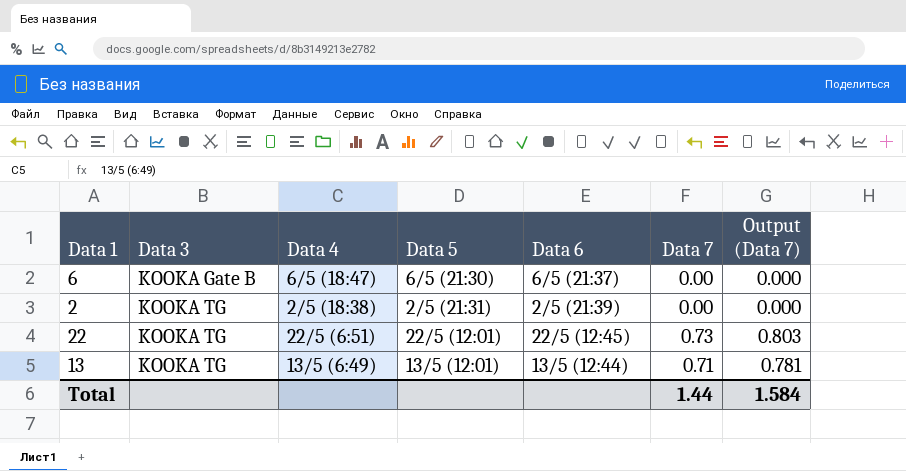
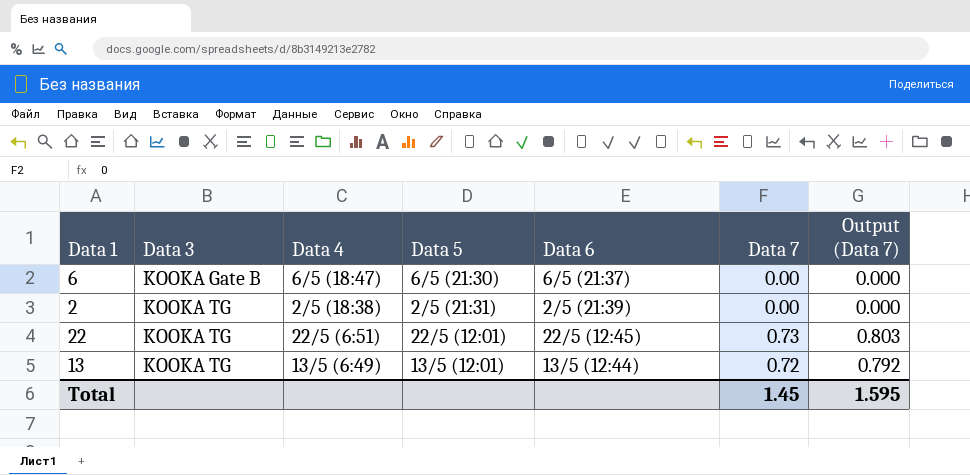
13 | Data 7: 0.71 -> 0.72
13 | Output (Data 7): 0.781 -> 0.792
Total | Data 7: 1.44 -> 1.45
Total | Output (Data 7): 1.584 -> 1.595

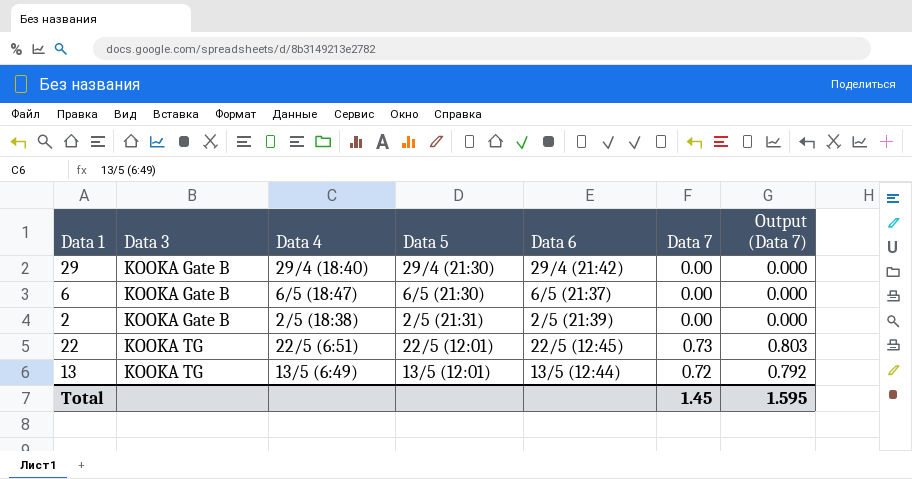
row 29: none -> KOOKA Gate B | 29/4 (18:40) | 29/4 (21:30) | 29/4 (21:42) | 0.00 | 0.000
2 | Data 3: KOOKA TG -> KOOKA Gate B

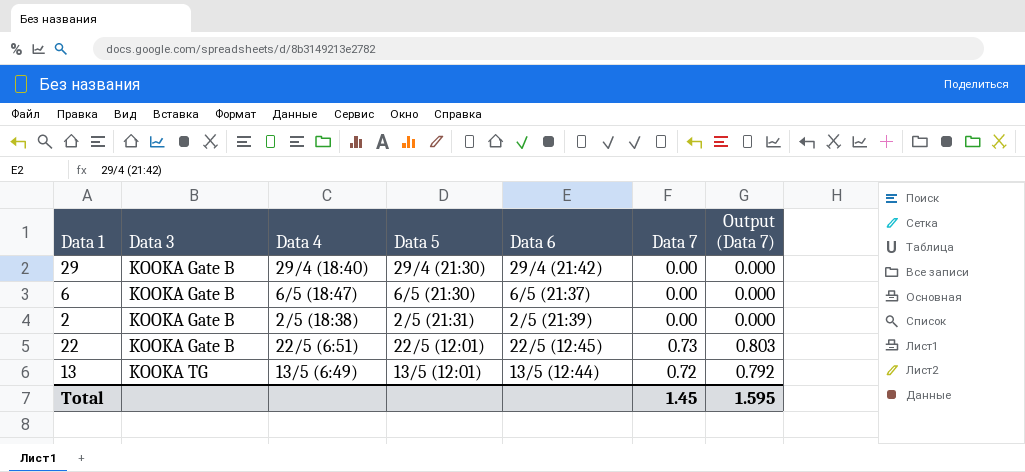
22 | Data 3: KOOKA TG -> KOOKA Gate B

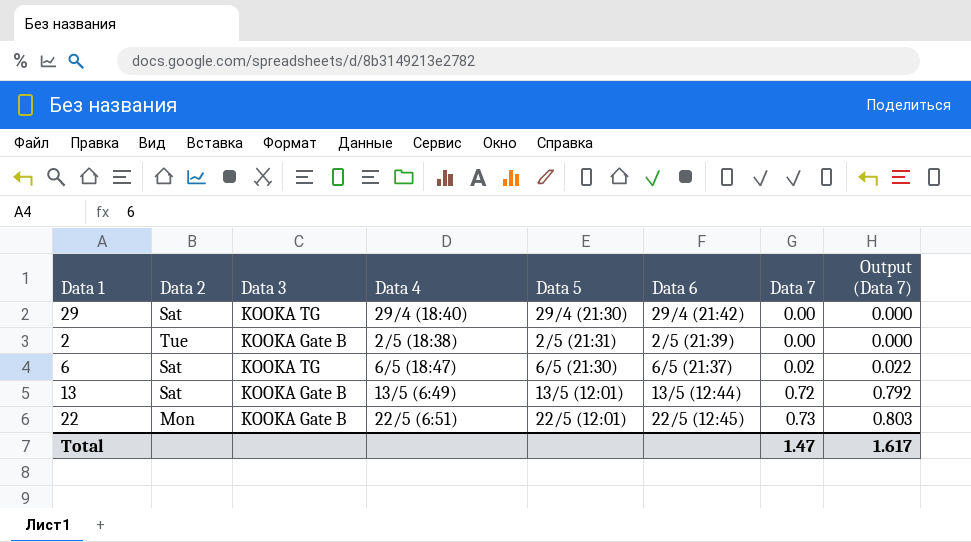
row order: Data 3 ascending -> Data 7 ascending
column Data 2 | position: none -> 2
29 | Data 3: KOOKA Gate B -> KOOKA TG
6 | Data 3: KOOKA Gate B -> KOOKA TG
6 | Data 7: 0.00 -> 0.02
6 | Output (Data 7): 0.000 -> 0.022
13 | Data 3: KOOKA TG -> KOOKA Gate B
Total | Data 7: 1.45 -> 1.47
Total | Output (Data 7): 1.595 -> 1.617

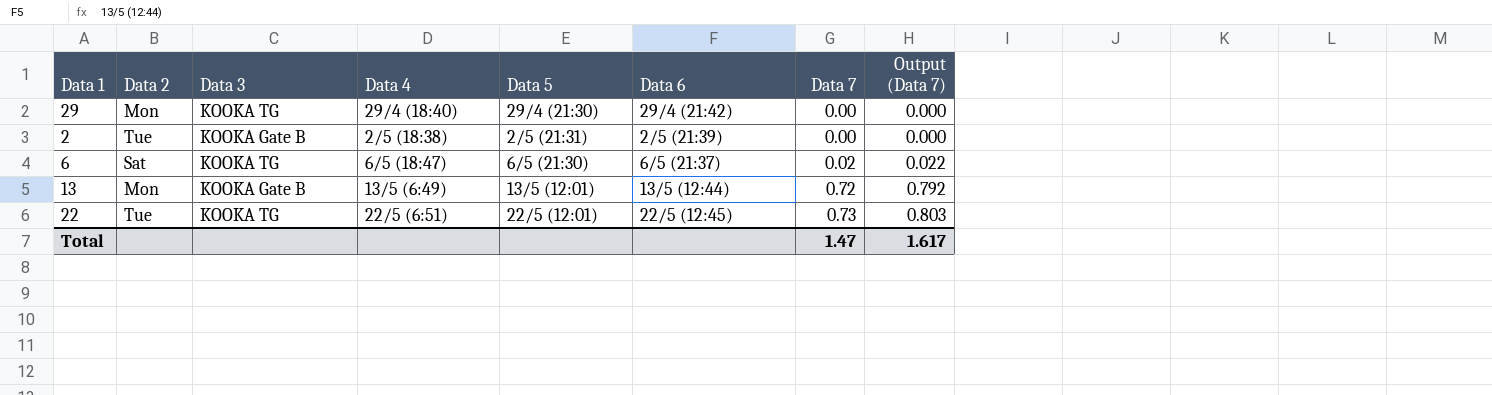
29 | Data 2: Sat -> Mon
13 | Data 2: Sat -> Mon
22 | Data 2: Mon -> Tue
22 | Data 3: KOOKA Gate B -> KOOKA TG

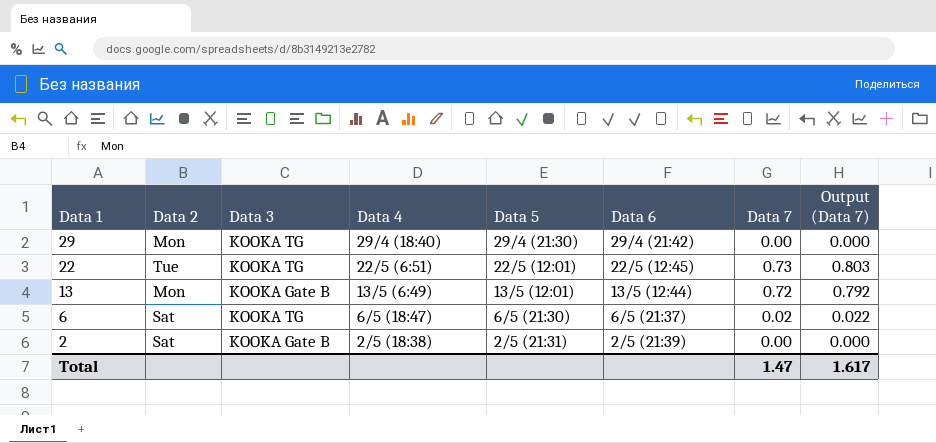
row order: Data 7 ascending -> Data 1 descending
2 | Data 2: Tue -> Sat

